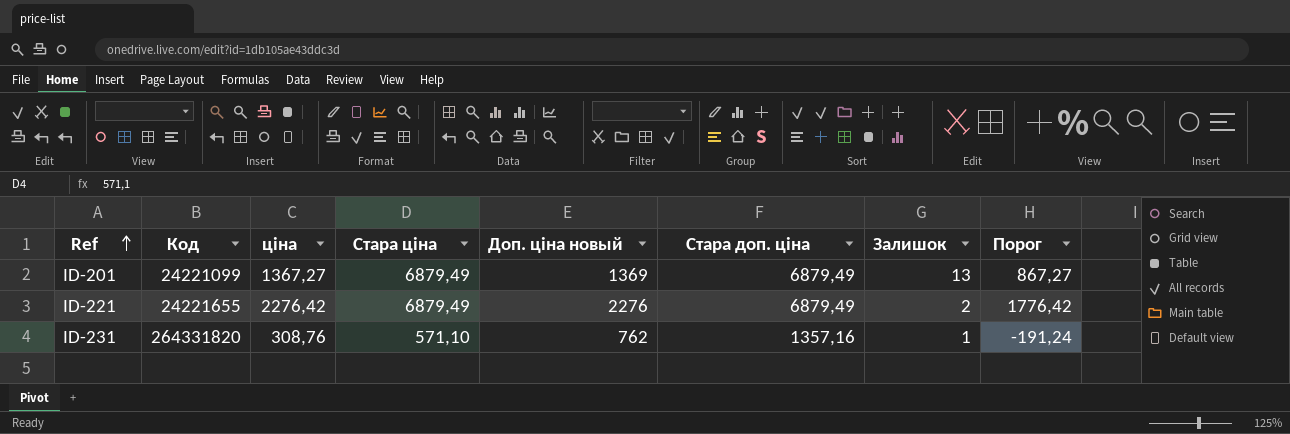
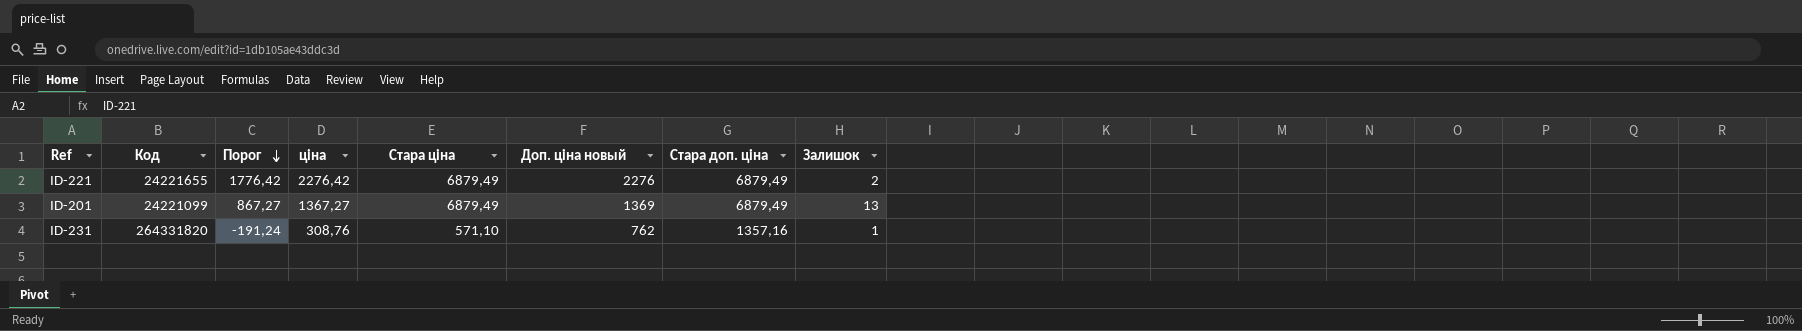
row order: Ref ascending -> Порог descending
column Порог | position: 8 -> 3

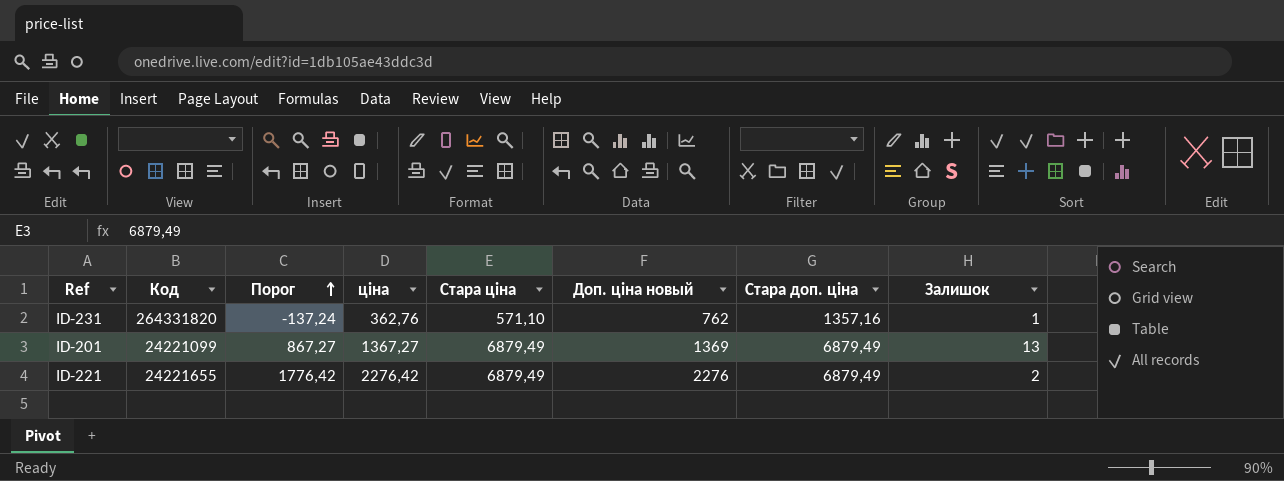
row order: Порог descending -> Порог ascending
ID-231 | Порог: -191,24 -> -137,24
ID-231 | ціна: 308,76 -> 362,76

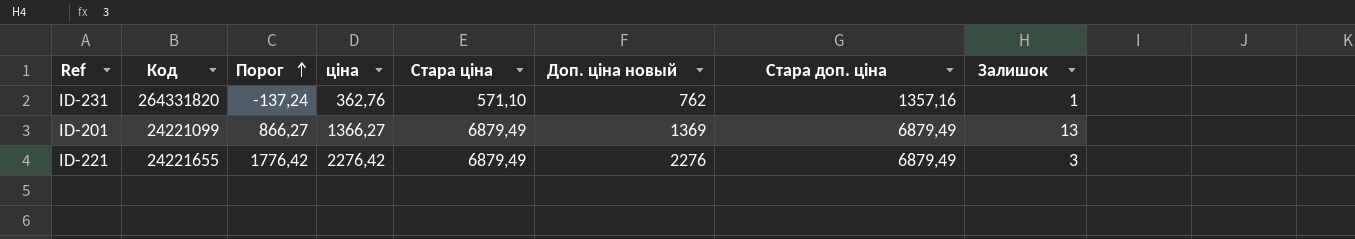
ID-201 | Порог: 867,27 -> 866,27
ID-201 | ціна: 1367,27 -> 1366,27
ID-221 | Залишок: 2 -> 3

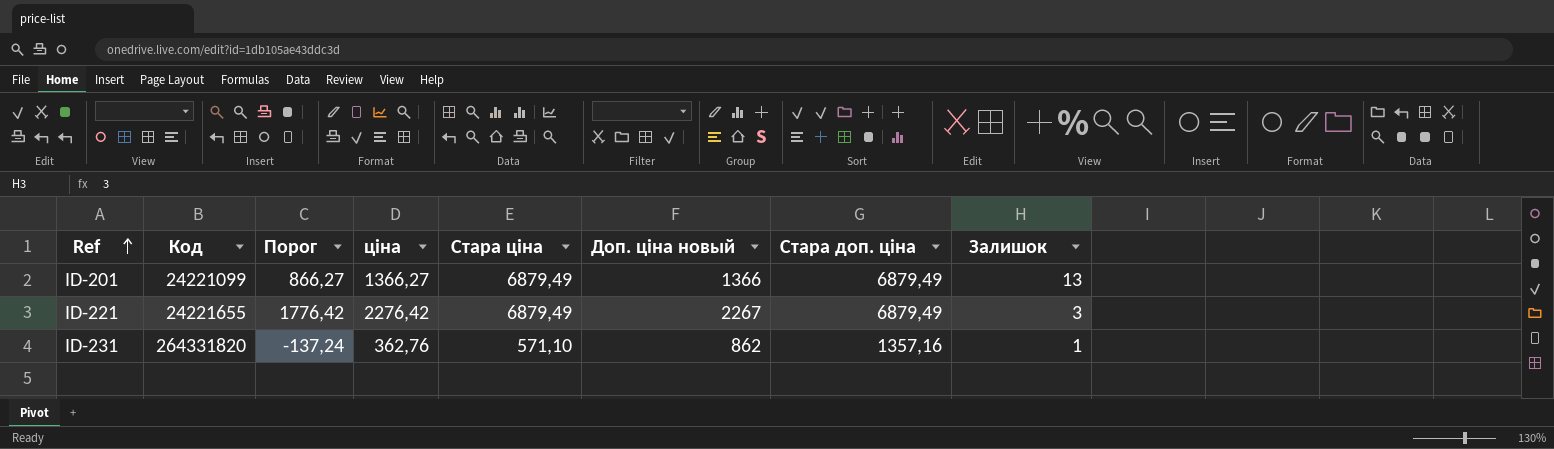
row order: Порог ascending -> Ref ascending
ID-201 | Доп. ціна новый: 1369 -> 1366
ID-221 | Доп. ціна новый: 2276 -> 2267
ID-231 | Доп. ціна новый: 762 -> 862

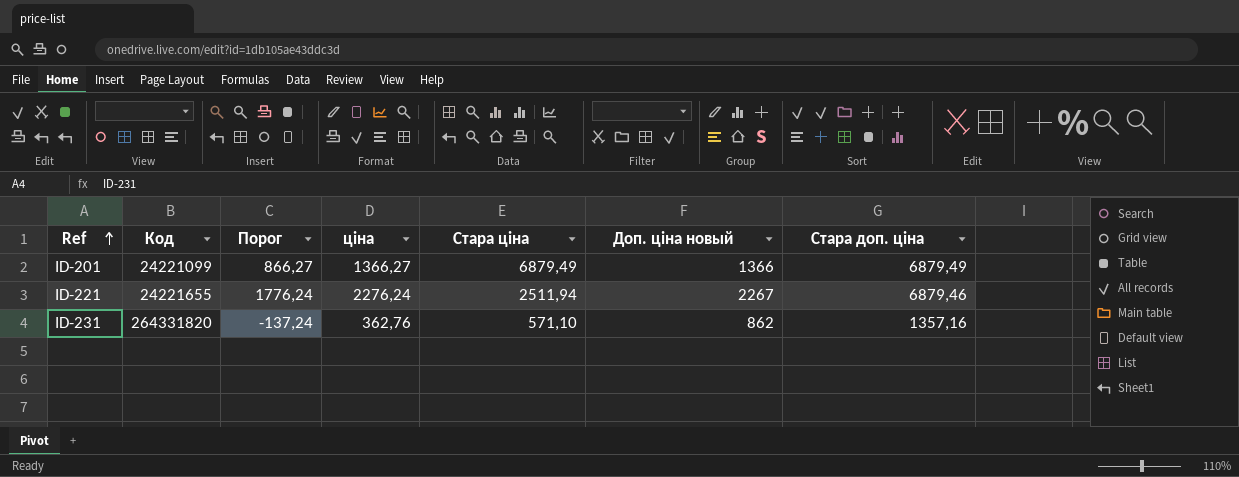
column Залишок | position: 8 -> none
ID-221 | Порог: 1776,42 -> 1776,24
ID-221 | ціна: 2276,42 -> 2276,24
ID-221 | Стара ціна: 6879,49 -> 2511,94
ID-221 | Стара доп. ціна: 6879,49 -> 6879,46

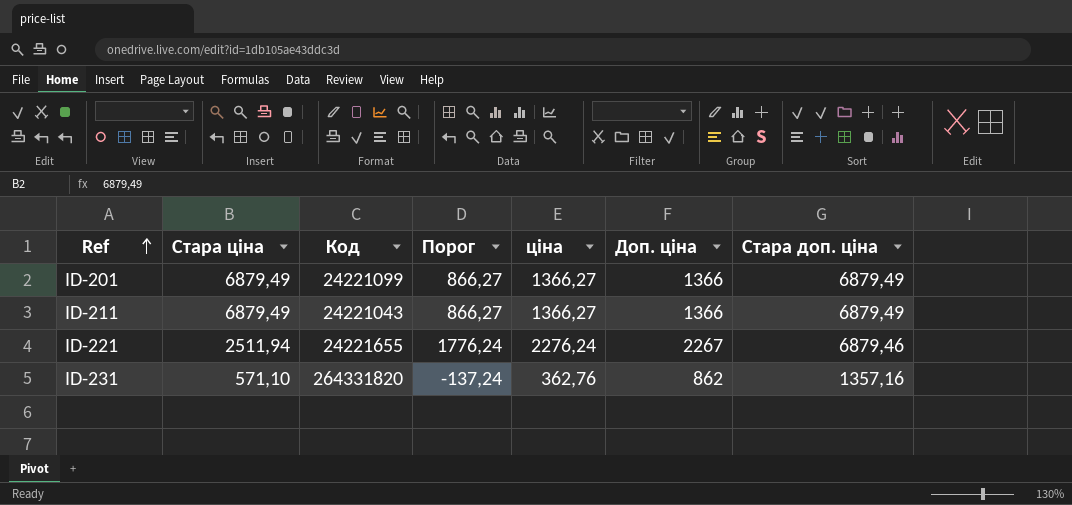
column Стара ціна | position: 5 -> 2
column name: Доп. ціна новый -> Доп. ціна
row ID-211: none -> 6879,49 | 24221043 | 866,27 | 1366,27 | 1366 | 6879,49

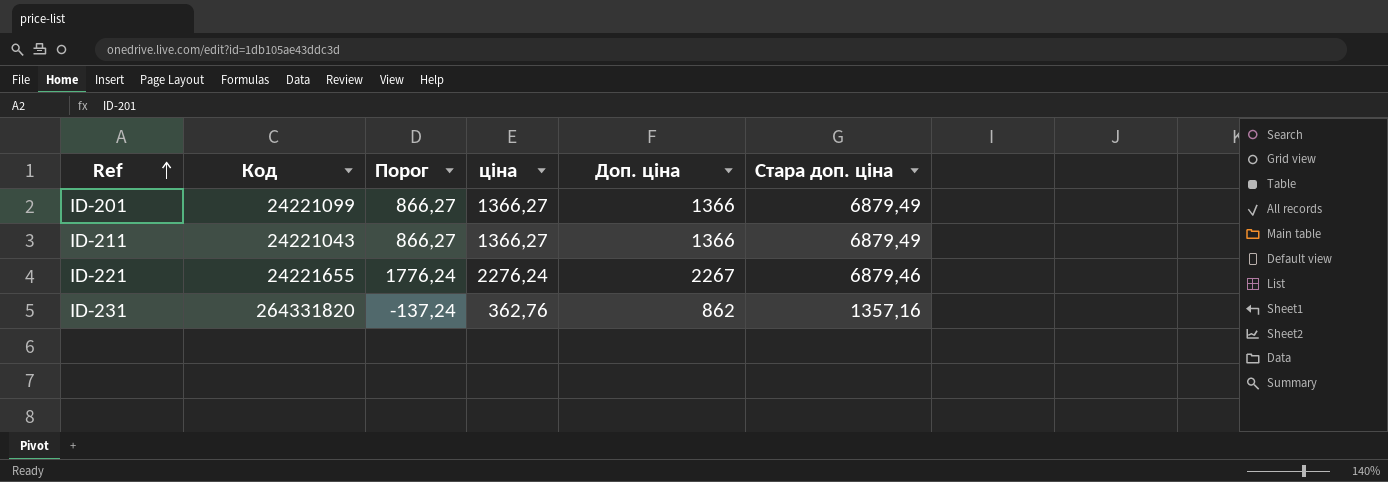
column Стара ціна | position: 2 -> none

